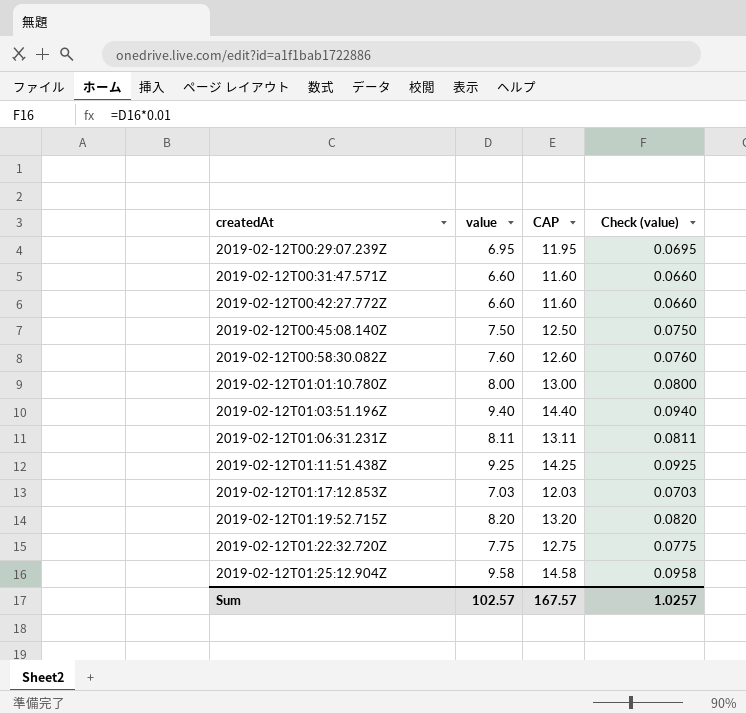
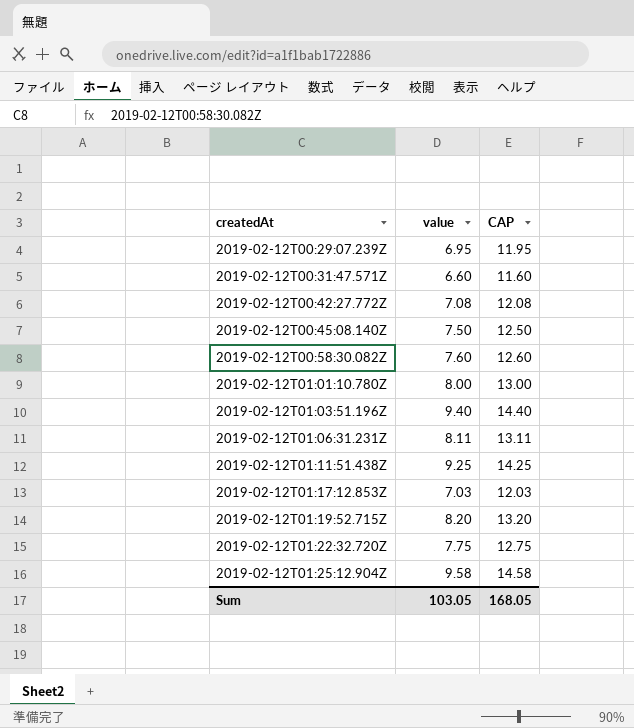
column Check (value) | formula: [value] * 0.01 -> none
2019-02-12T00:42:27.772Z | value: 6.60 -> 7.08
2019-02-12T00:42:27.772Z | CAP: 11.60 -> 12.08
Sum | value: 102.57 -> 103.05
Sum | CAP: 167.57 -> 168.05

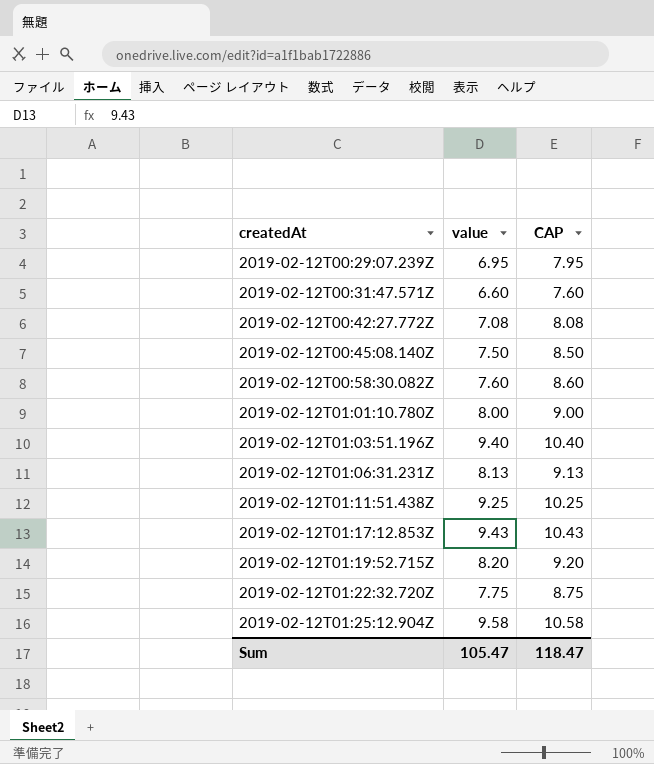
column CAP | formula: [value] + 5 -> [value] + 1
2019-02-12T01:06:31.231Z | value: 8.11 -> 8.13
2019-02-12T01:17:12.853Z | value: 7.03 -> 9.43
Sum | value: 103.05 -> 105.47
Sum | CAP: 168.05 -> 118.47

